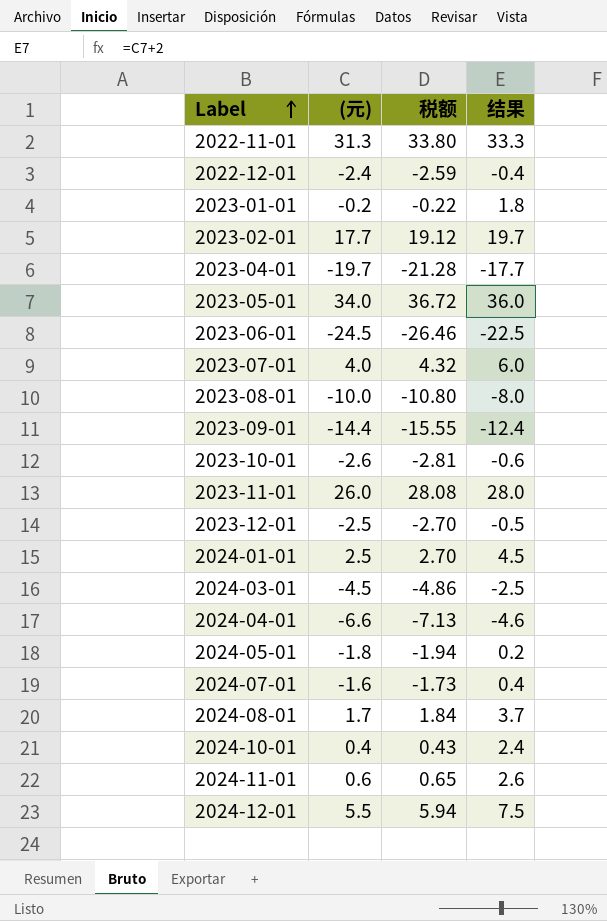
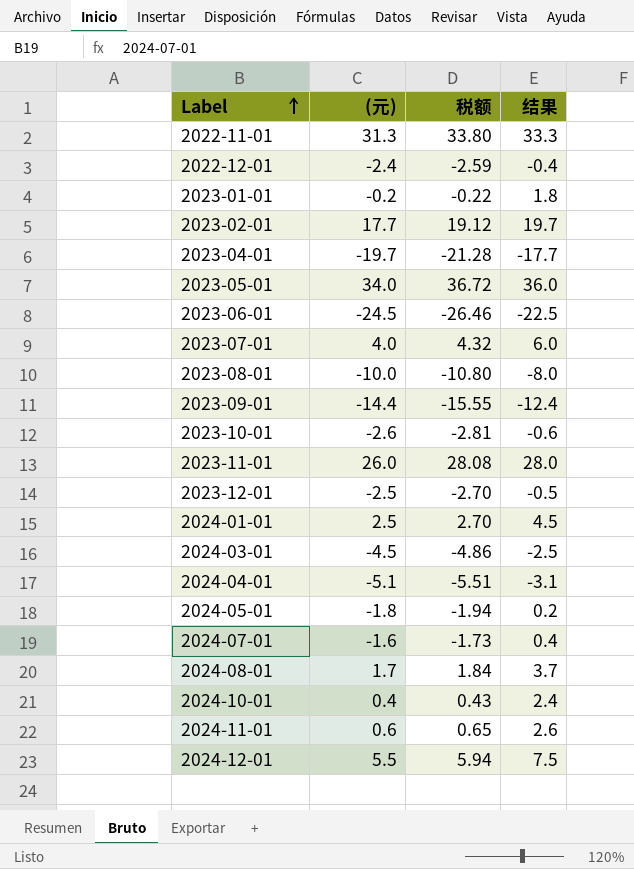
2024-04-01 | (元): -6.6 -> -5.1
2024-04-01 | 税额: -7.13 -> -5.51
2024-04-01 | 结果: -4.6 -> -3.1

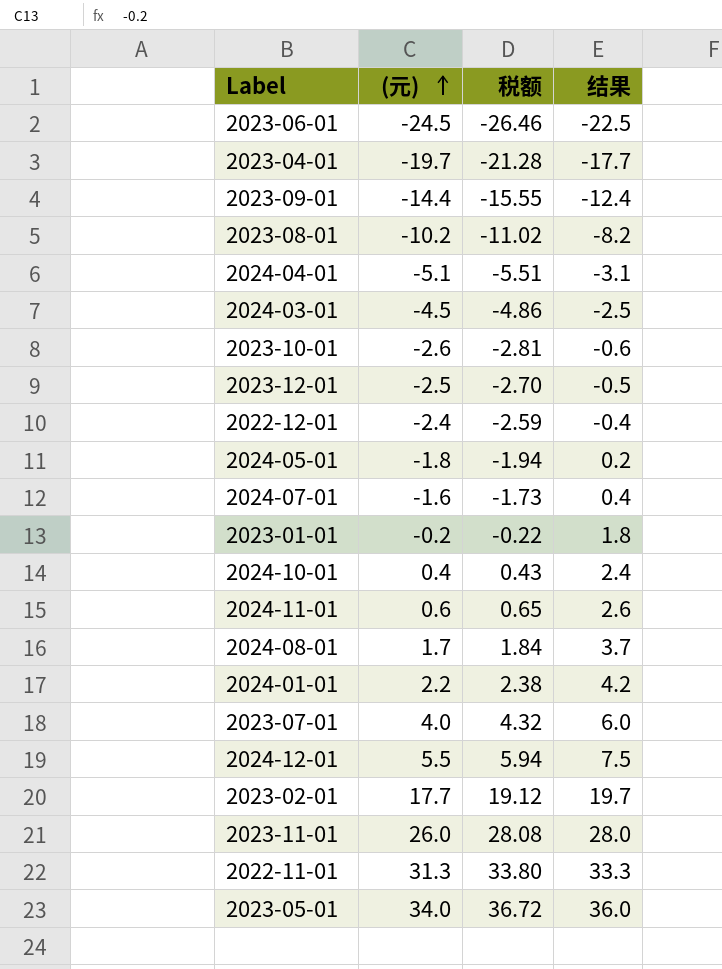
row order: Label ascending -> (元) ascending
2023-08-01 | (元): -10.0 -> -10.2
2023-08-01 | 税额: -10.80 -> -11.02
2023-08-01 | 结果: -8.0 -> -8.2
2024-01-01 | (元): 2.5 -> 2.2
2024-01-01 | 税额: 2.70 -> 2.38
2024-01-01 | 结果: 4.5 -> 4.2

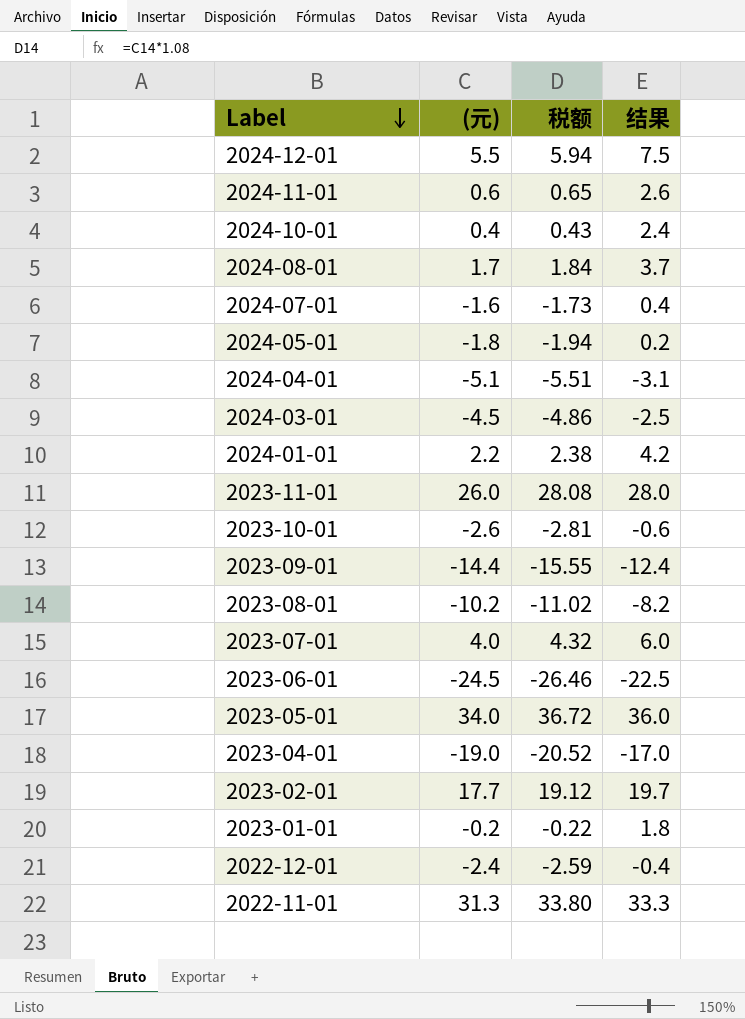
row order: (元) ascending -> Label descending
row 2023-12-01: -2.5 | -2.70 | -0.5 -> none
2023-04-01 | (元): -19.7 -> -19.0
2023-04-01 | 税额: -21.28 -> -20.52
2023-04-01 | 结果: -17.7 -> -17.0

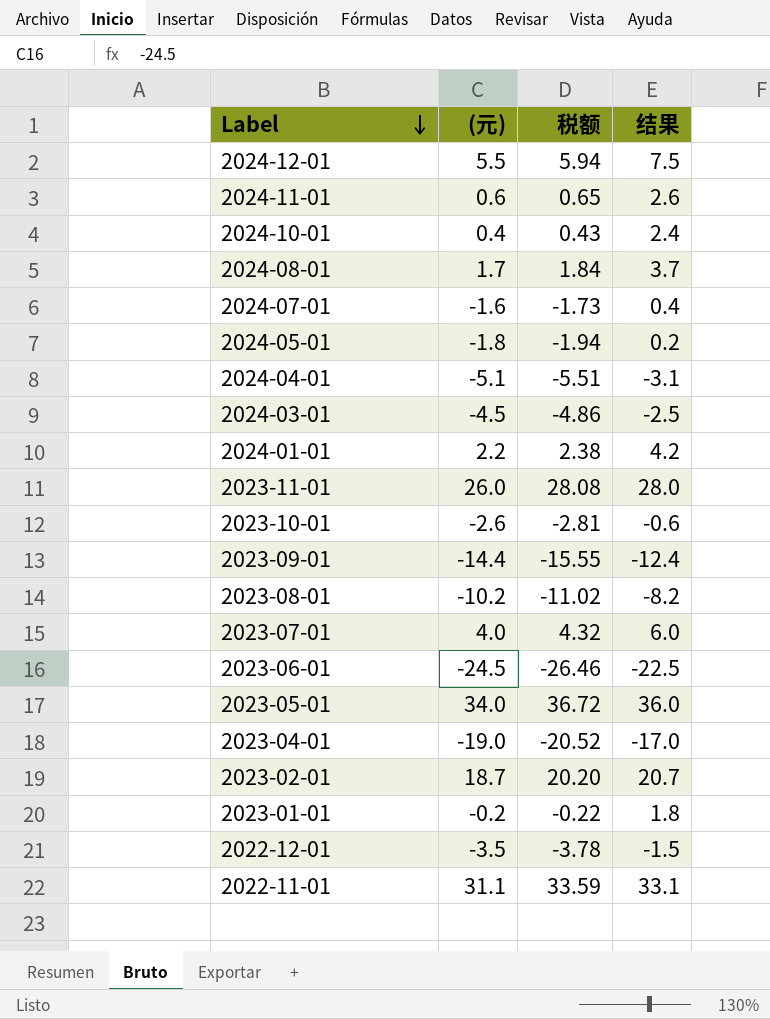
2023-02-01 | (元): 17.7 -> 18.7
2023-02-01 | 税额: 19.12 -> 20.20
2023-02-01 | 结果: 19.7 -> 20.7
2022-12-01 | (元): -2.4 -> -3.5
2022-12-01 | 税额: -2.59 -> -3.78
2022-12-01 | 结果: -0.4 -> -1.5
2022-11-01 | (元): 31.3 -> 31.1
2022-11-01 | 税额: 33.80 -> 33.59
2022-11-01 | 结果: 33.3 -> 33.1

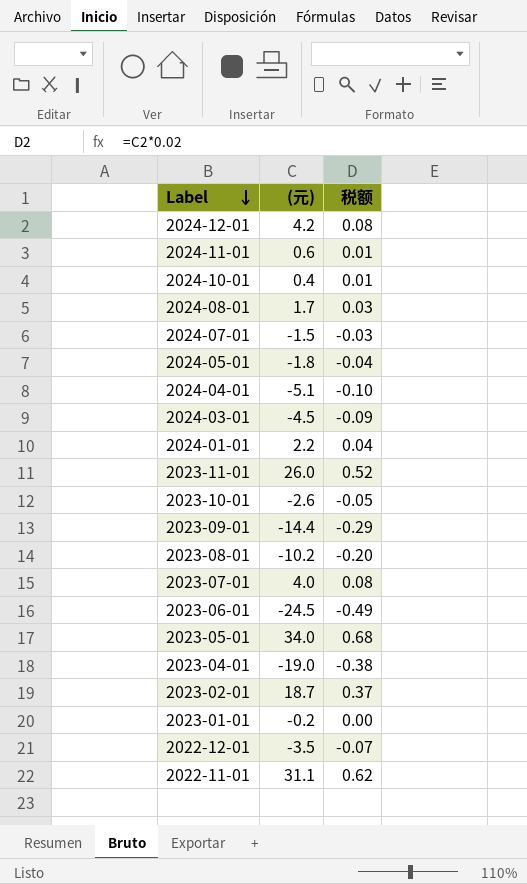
column 结果 | formula: [(元)] + 2 -> none
column 税额 | formula: [(元)] * 1.08 -> [(元)] * 0.02
2024-12-01 | (元): 5.5 -> 4.2
2024-07-01 | (元): -1.6 -> -1.5

